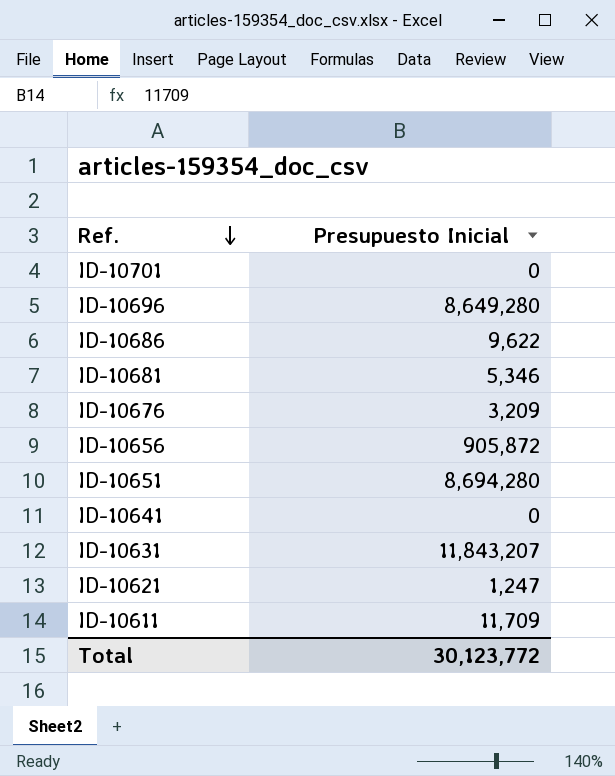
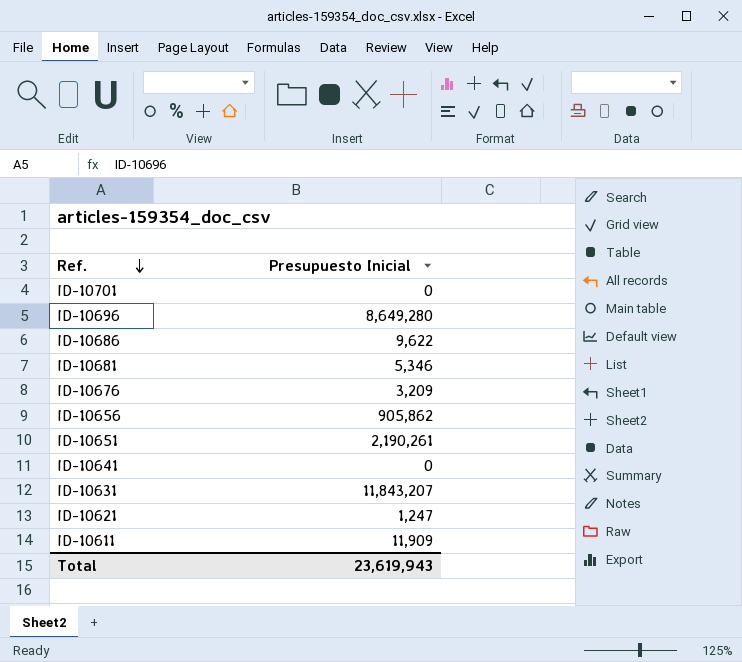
ID-10656 | Presupuesto Inicial: 905,872 -> 905,862
ID-10651 | Presupuesto Inicial: 8,694,280 -> 2,190,261
ID-10611 | Presupuesto Inicial: 11,709 -> 11,909
Total | Presupuesto Inicial: 30,123,772 -> 23,619,943

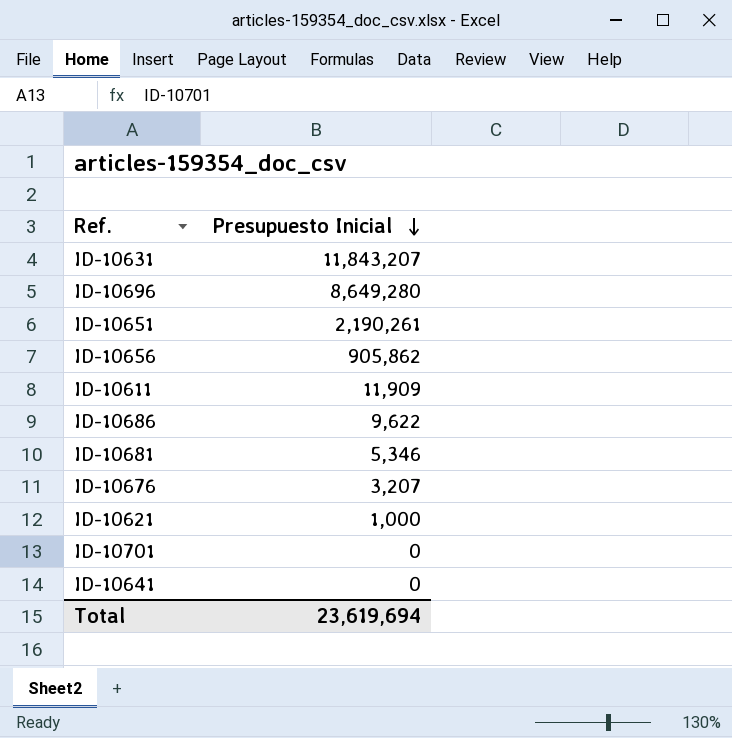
row order: Ref. descending -> Presupuesto Inicial descending
ID-10676 | Presupuesto Inicial: 3,209 -> 3,207
ID-10621 | Presupuesto Inicial: 1,247 -> 1,000
Total | Presupuesto Inicial: 23,619,943 -> 23,619,694

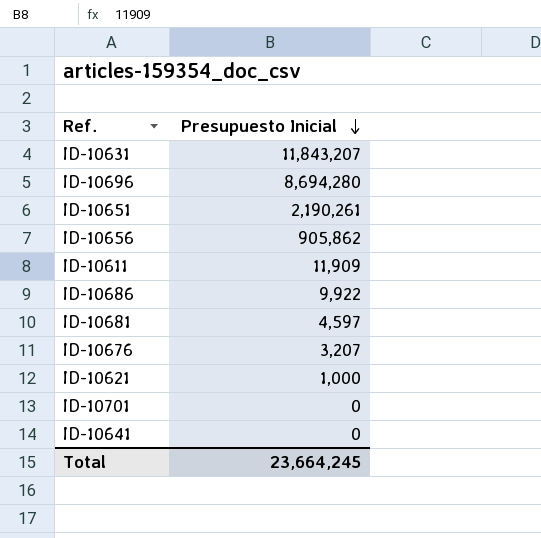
ID-10696 | Presupuesto Inicial: 8,649,280 -> 8,694,280
ID-10686 | Presupuesto Inicial: 9,622 -> 9,922
ID-10681 | Presupuesto Inicial: 5,346 -> 4,597
Total | Presupuesto Inicial: 23,619,694 -> 23,664,245

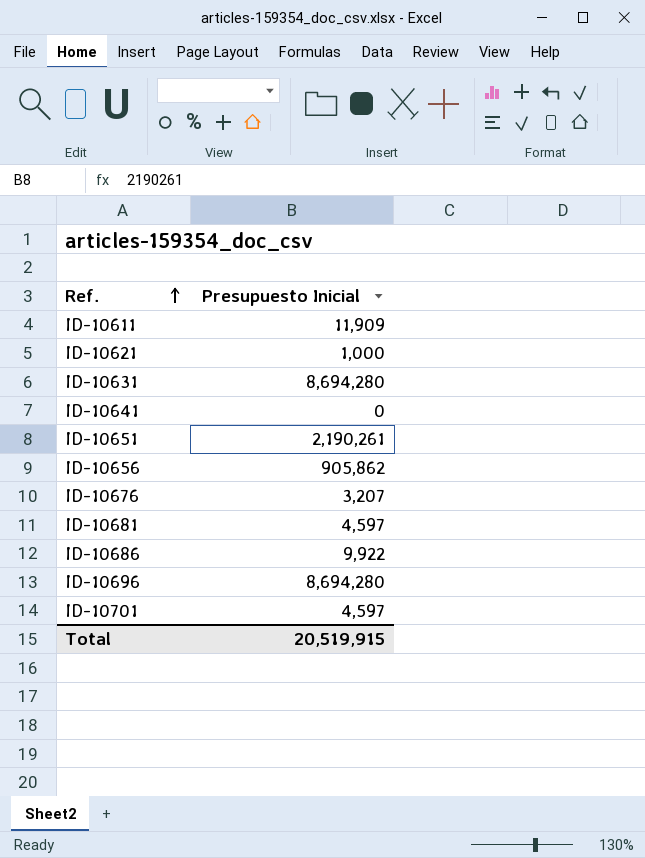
row order: Presupuesto Inicial descending -> Ref. ascending
ID-10631 | Presupuesto Inicial: 11,843,207 -> 8,694,280
ID-10701 | Presupuesto Inicial: 0 -> 4,597
Total | Presupuesto Inicial: 23,664,245 -> 20,519,915

